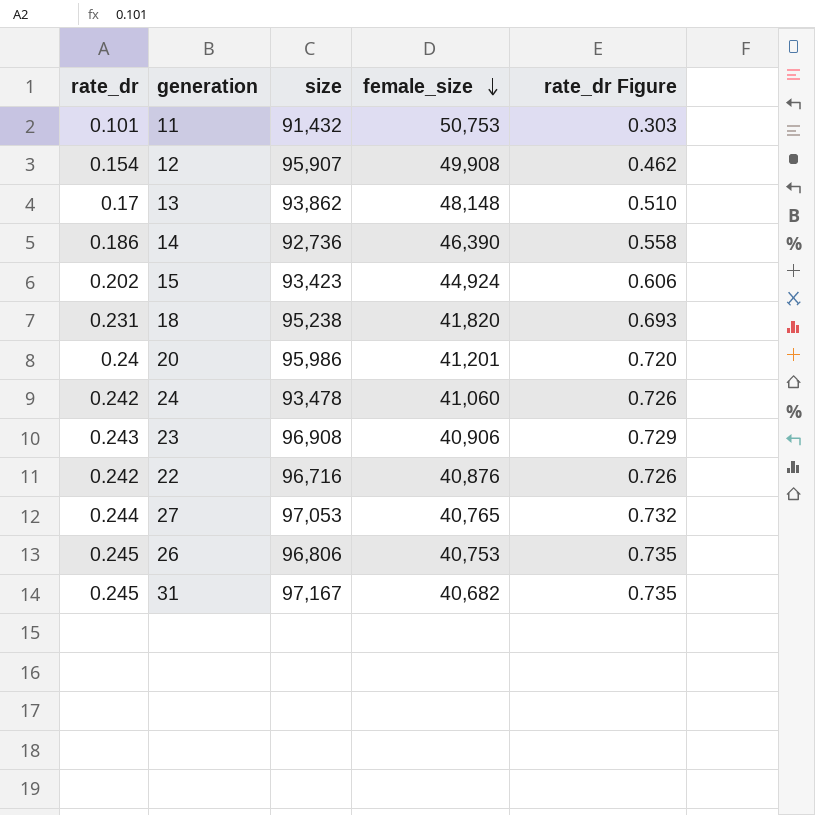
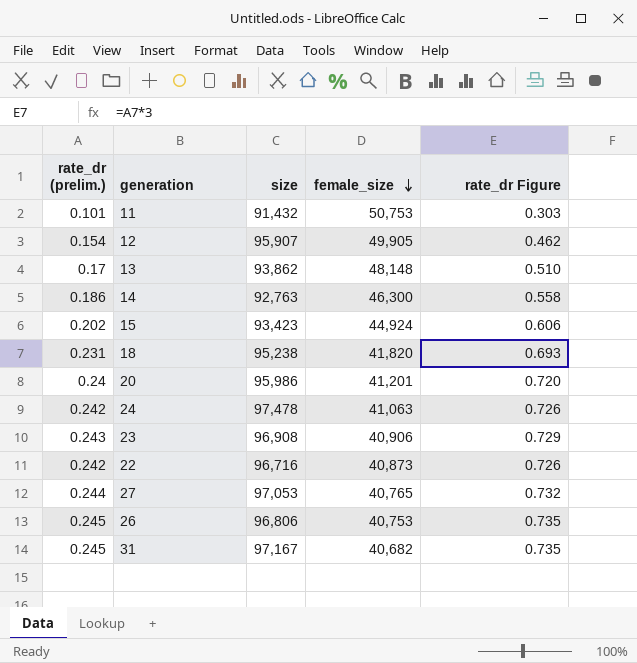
column name: rate_dr -> rate_dr (prelim.)
12 | female_size: 49,908 -> 49,905
14 | size: 92,736 -> 92,763
14 | female_size: 46,390 -> 46,300
24 | size: 93,478 -> 97,478
24 | female_size: 41,060 -> 41,063
22 | female_size: 40,876 -> 40,873

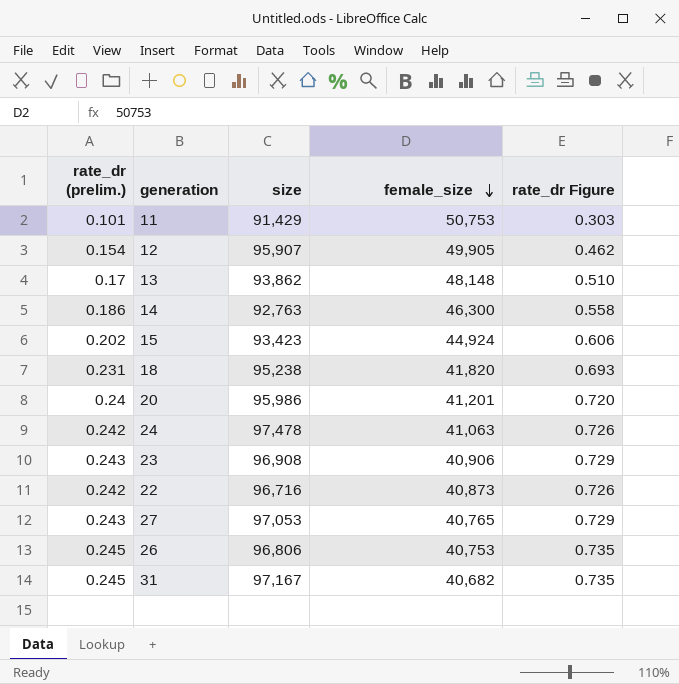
11 | size: 91,432 -> 91,429
27 | rate_dr (prelim.): 0.244 -> 0.243
27 | rate_dr Figure: 0.732 -> 0.729

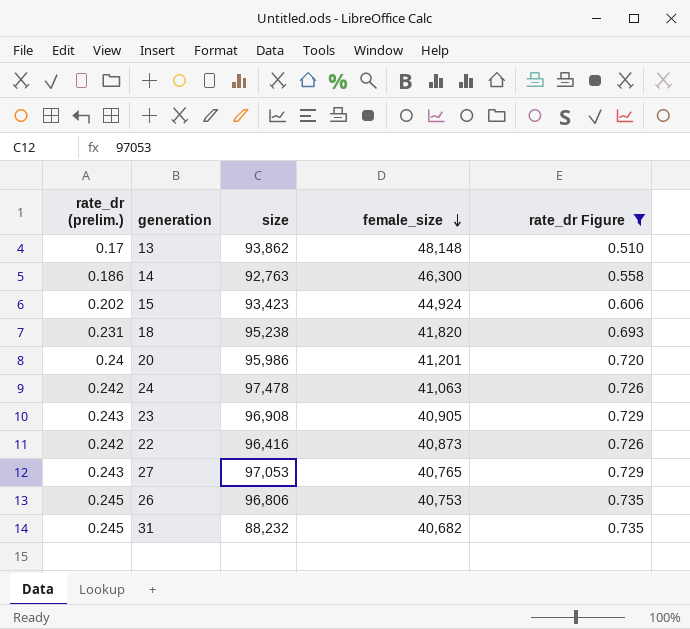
filter: none -> rate_dr Figure >= 0.510
23 | female_size: 40,906 -> 40,905
22 | size: 96,716 -> 96,416
31 | size: 97,167 -> 88,232

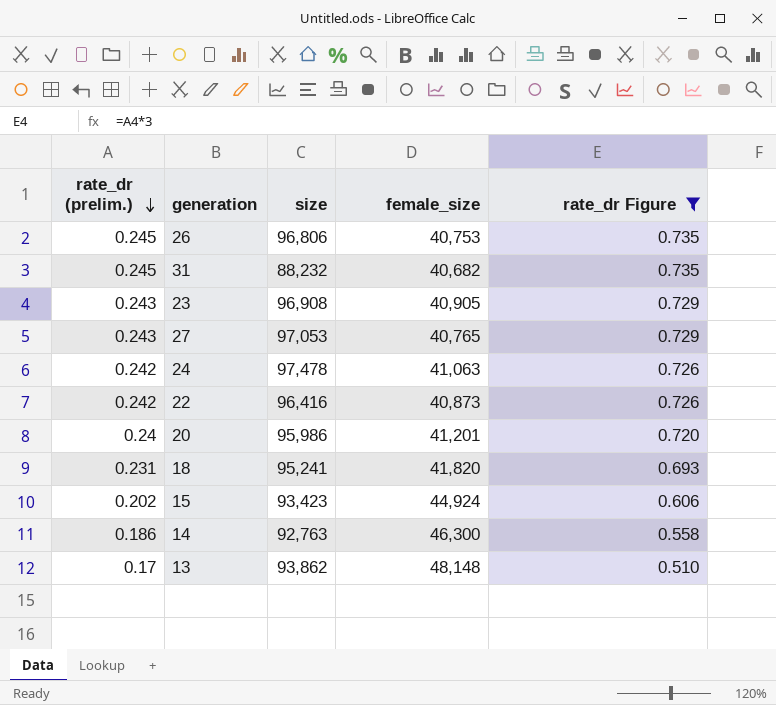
row order: female_size descending -> rate_dr (prelim.) descending
18 | size: 95,238 -> 95,241

